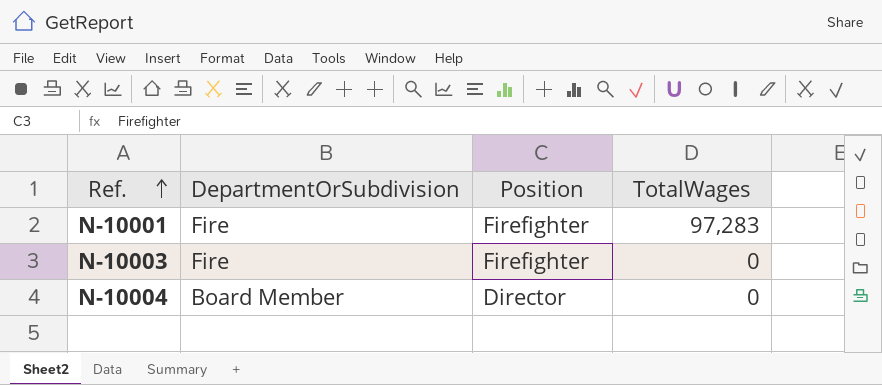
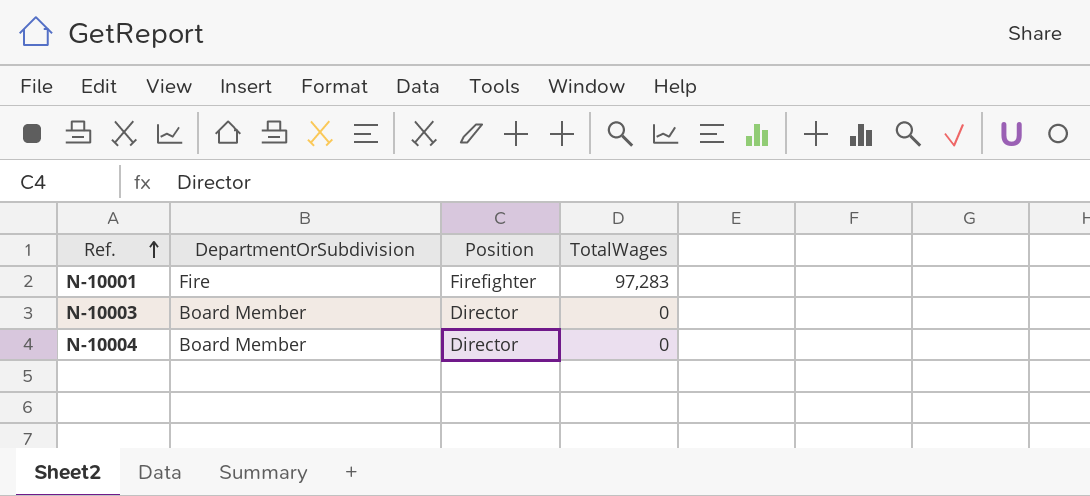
N-10003 | DepartmentOrSubdivision: Fire -> Board Member
N-10003 | Position: Firefighter -> Director

